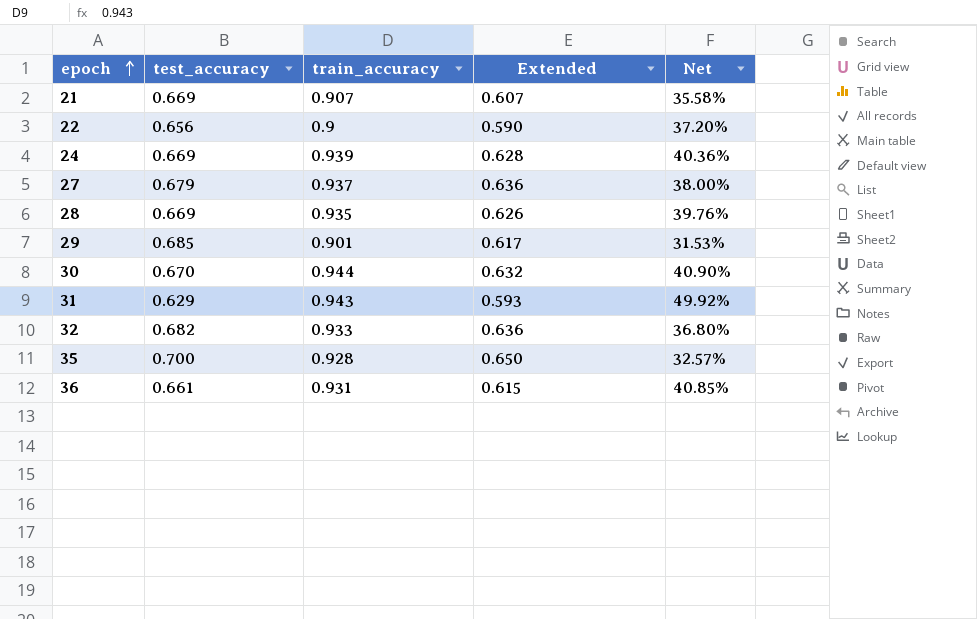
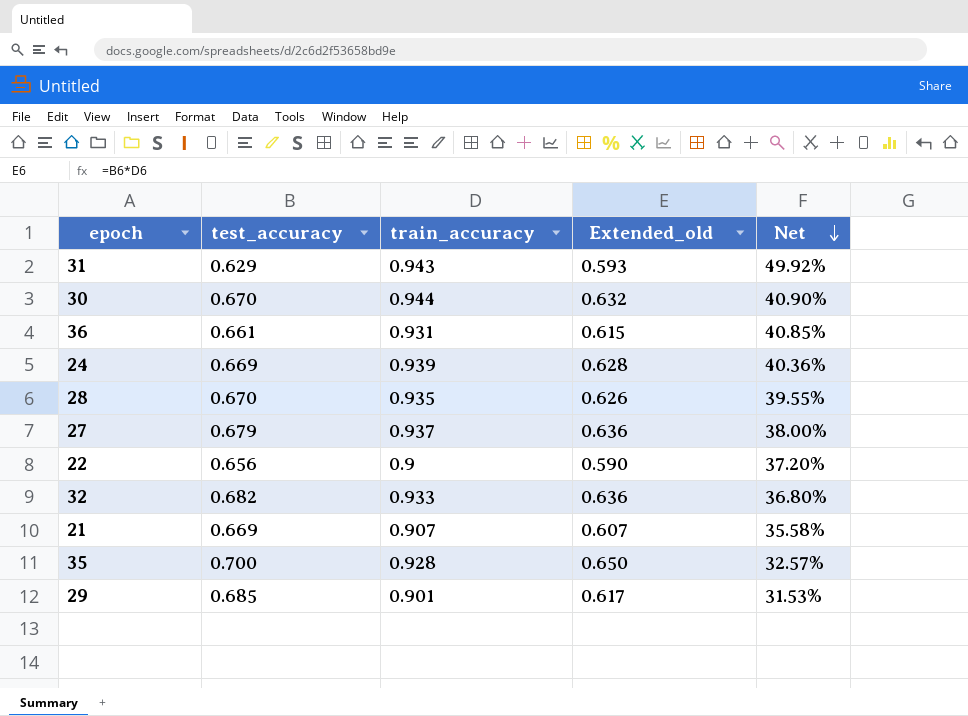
row order: epoch ascending -> Net descending
column name: Extended -> Extended_old
28 | test_accuracy: 0.669 -> 0.670
28 | Net: 39.76% -> 39.55%

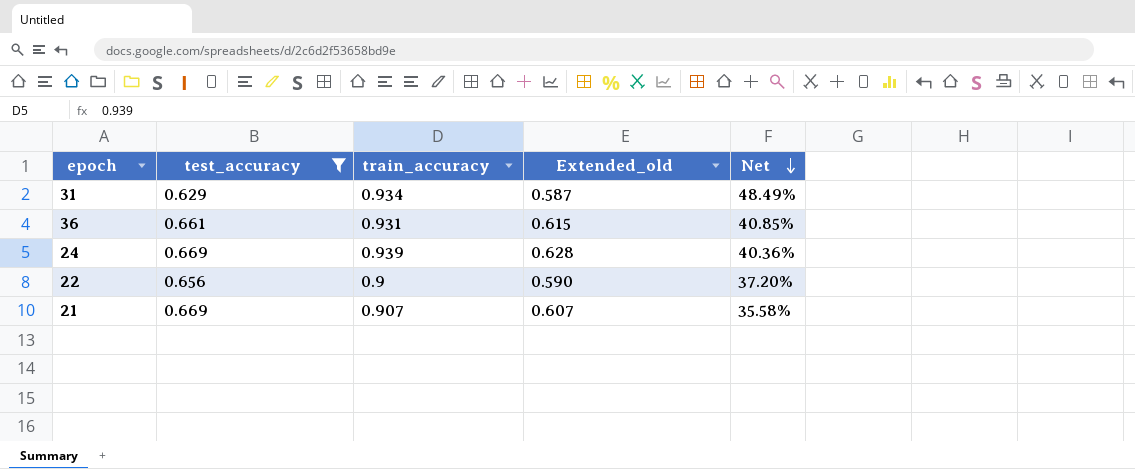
filter: none -> test_accuracy <= 0.669
31 | train_accuracy: 0.943 -> 0.934
31 | Extended_old: 0.593 -> 0.587
31 | Net: 49.92% -> 48.49%

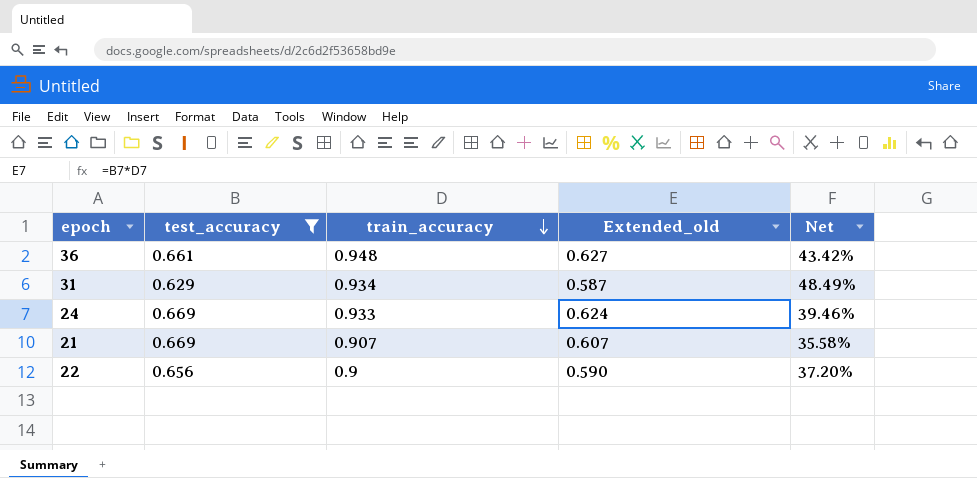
row order: Net descending -> train_accuracy descending
36 | train_accuracy: 0.931 -> 0.948
36 | Extended_old: 0.615 -> 0.627
36 | Net: 40.85% -> 43.42%
24 | train_accuracy: 0.939 -> 0.933
24 | Extended_old: 0.628 -> 0.624
24 | Net: 40.36% -> 39.46%

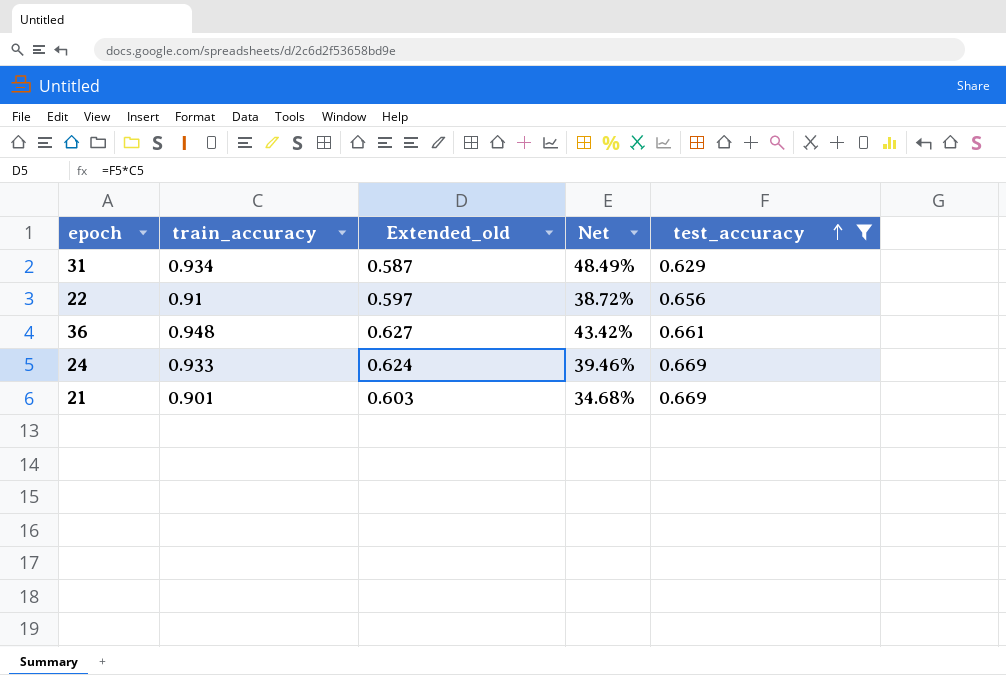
row order: train_accuracy descending -> test_accuracy ascending
column test_accuracy | position: 2 -> 5
22 | train_accuracy: 0.9 -> 0.91
22 | Extended_old: 0.590 -> 0.597
22 | Net: 37.20% -> 38.72%
21 | train_accuracy: 0.907 -> 0.901
21 | Extended_old: 0.607 -> 0.603
21 | Net: 35.58% -> 34.68%

